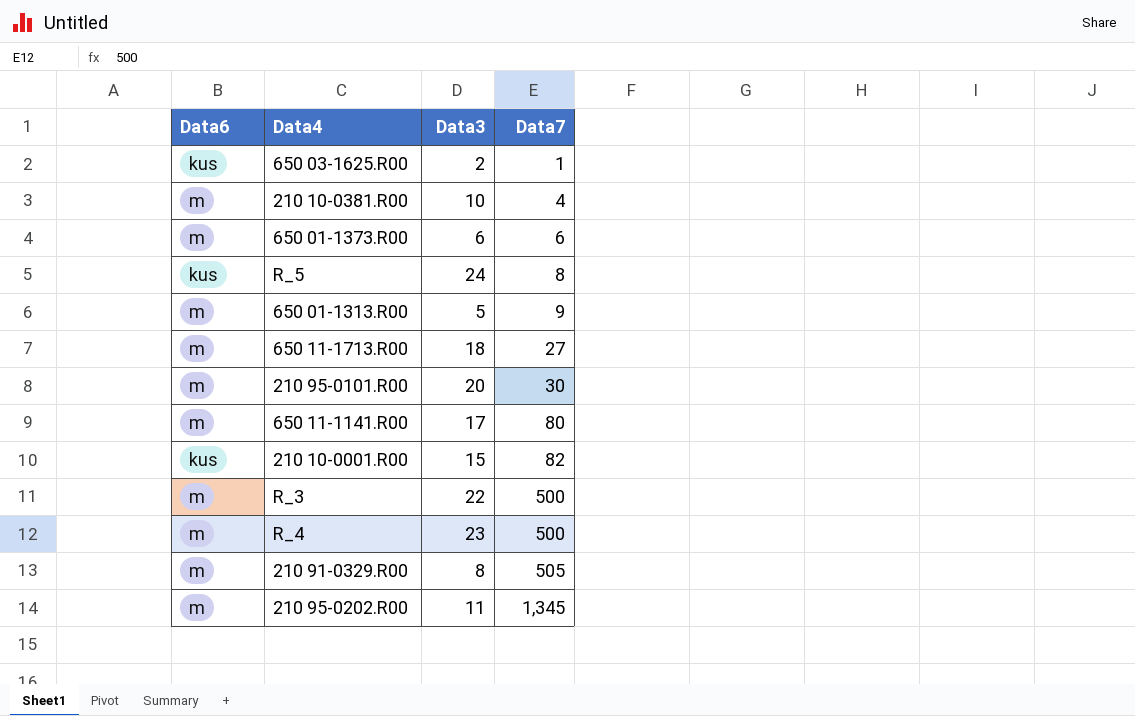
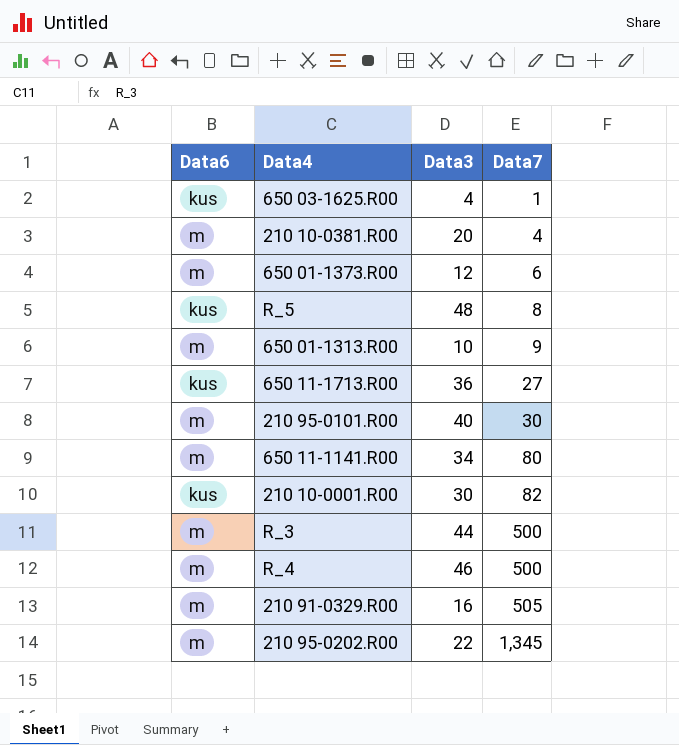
650 03-1625.R00 | Data3: 2 -> 4
210 10-0381.R00 | Data3: 10 -> 20
650 01-1373.R00 | Data3: 6 -> 12
R_5 | Data3: 24 -> 48
650 01-1313.R00 | Data3: 5 -> 10
650 11-1713.R00 | Data6: m -> kus
650 11-1713.R00 | Data3: 18 -> 36
210 95-0101.R00 | Data3: 20 -> 40
650 11-1141.R00 | Data3: 17 -> 34
210 10-0001.R00 | Data3: 15 -> 30
R_3 | Data3: 22 -> 44
R_4 | Data3: 23 -> 46
210 91-0329.R00 | Data3: 8 -> 16
210 95-0202.R00 | Data3: 11 -> 22

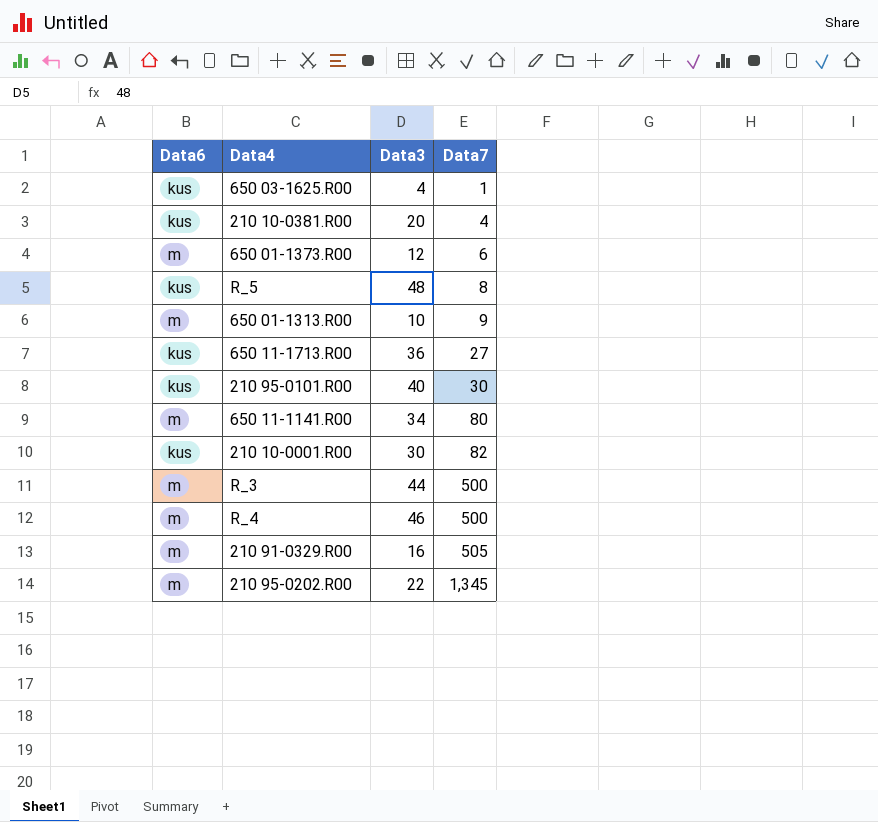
210 10-0381.R00 | Data6: m -> kus
210 95-0101.R00 | Data6: m -> kus

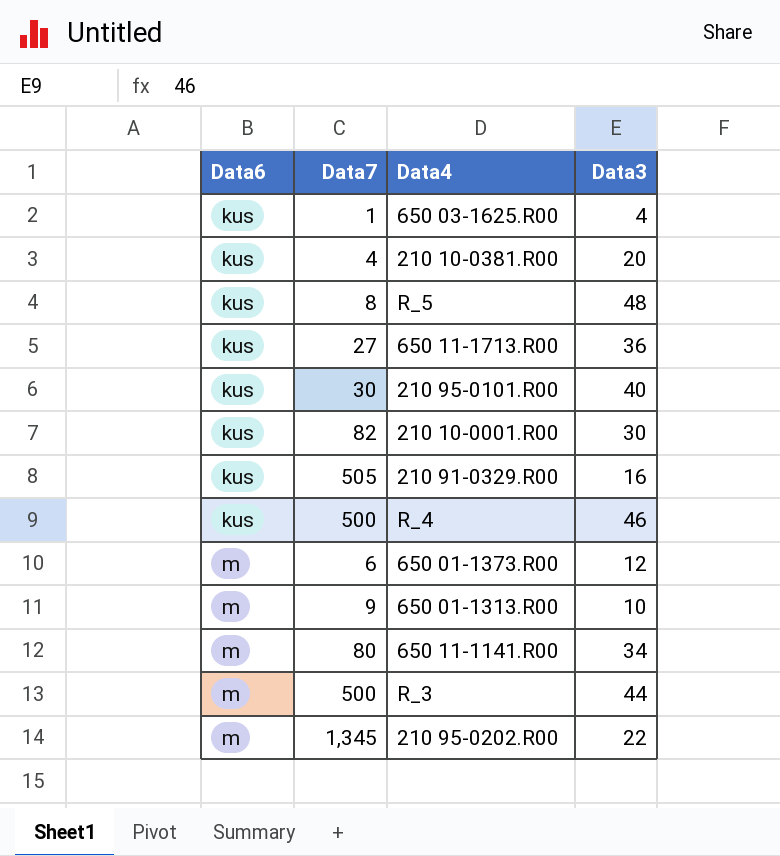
row order: Data7 ascending -> Data6 ascending
column Data7 | position: 4 -> 2
210 91-0329.R00 | Data6: m -> kus
R_4 | Data6: m -> kus

